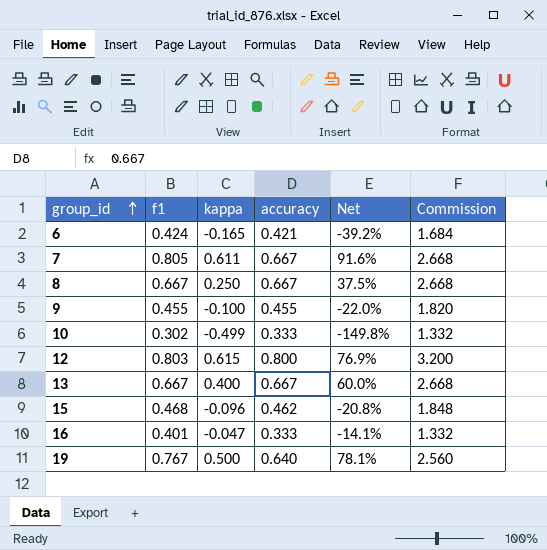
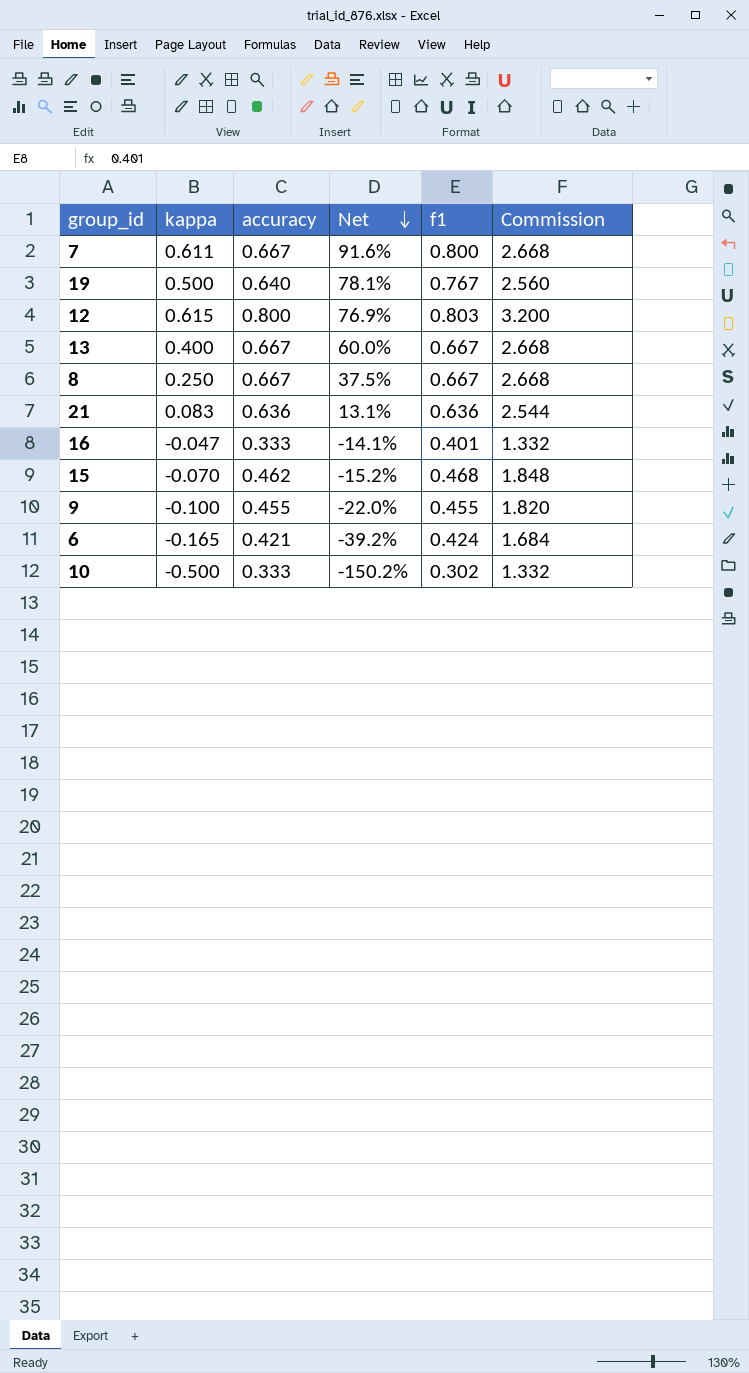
row order: group_id ascending -> Net descending
column f1 | position: 2 -> 5
7 | f1: 0.805 -> 0.800
row 21: none -> 0.083 | 0.636 | 13.1% | 0.636 | 2.544
15 | kappa: -0.096 -> -0.070
15 | Net: -20.8% -> -15.2%
10 | kappa: -0.499 -> -0.500
10 | Net: -149.8% -> -150.2%

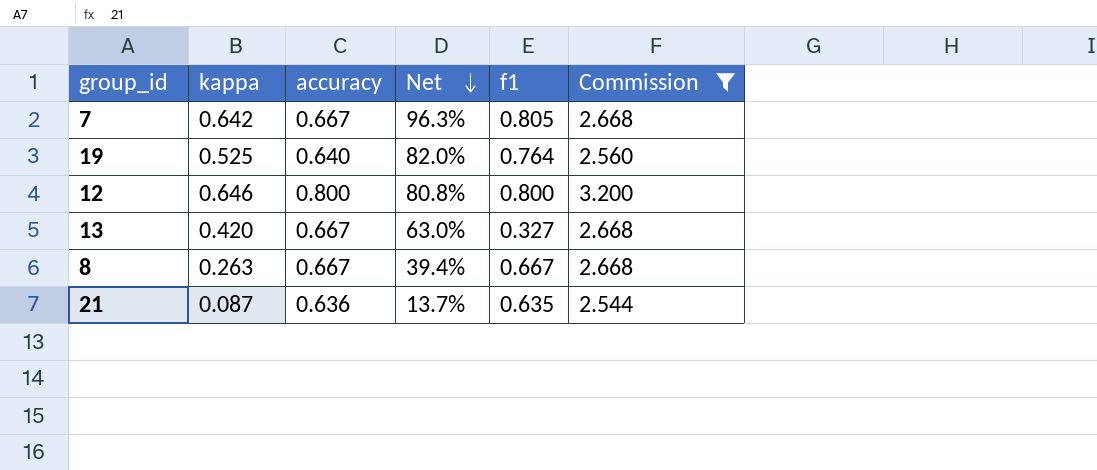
filter: none -> Commission >= 2.544
7 | kappa: 0.611 -> 0.642
7 | Net: 91.6% -> 96.3%
7 | f1: 0.800 -> 0.805
19 | kappa: 0.500 -> 0.525
19 | Net: 78.1% -> 82.0%
19 | f1: 0.767 -> 0.764
12 | kappa: 0.615 -> 0.646
12 | Net: 76.9% -> 80.8%
12 | f1: 0.803 -> 0.800
13 | kappa: 0.400 -> 0.420
13 | Net: 60.0% -> 63.0%
13 | f1: 0.667 -> 0.327
8 | kappa: 0.250 -> 0.263
8 | Net: 37.5% -> 39.4%
21 | kappa: 0.083 -> 0.087
21 | Net: 13.1% -> 13.7%
21 | f1: 0.636 -> 0.635

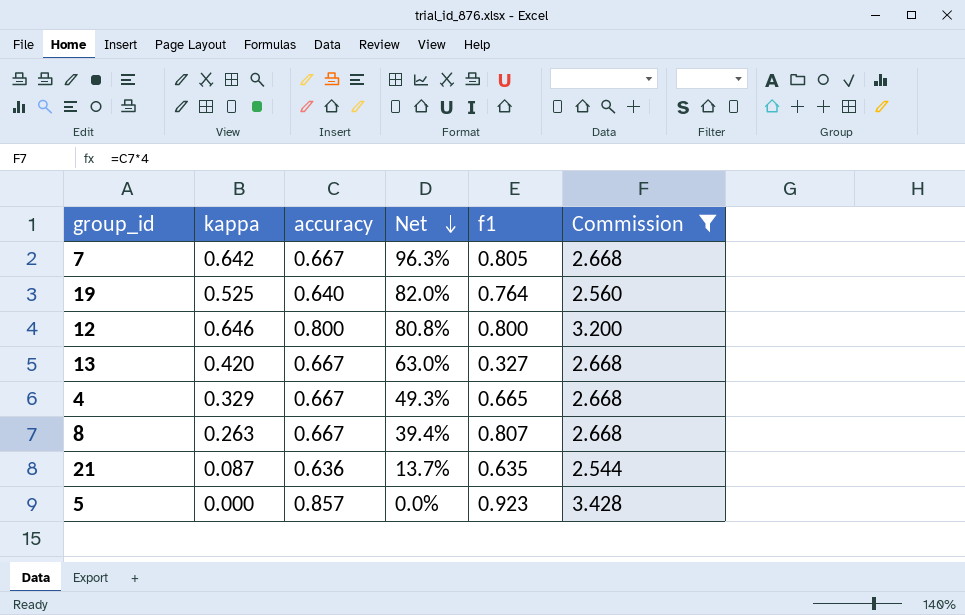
row 4: none -> 0.329 | 0.667 | 49.3% | 0.665 | 2.668
8 | f1: 0.667 -> 0.807
row 5: none -> 0.000 | 0.857 | 0.0% | 0.923 | 3.428

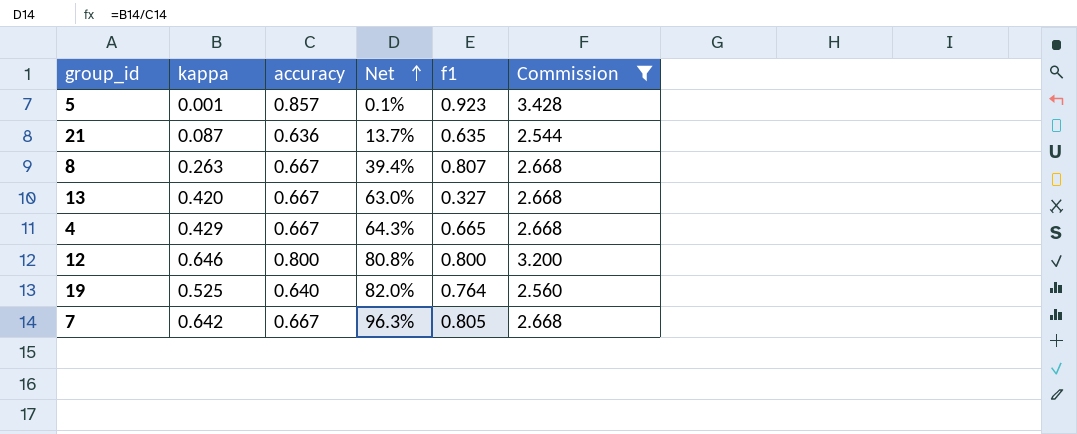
row order: Net descending -> Net ascending
5 | kappa: 0.000 -> 0.001
5 | Net: 0.0% -> 0.1%
4 | kappa: 0.329 -> 0.429
4 | Net: 49.3% -> 64.3%

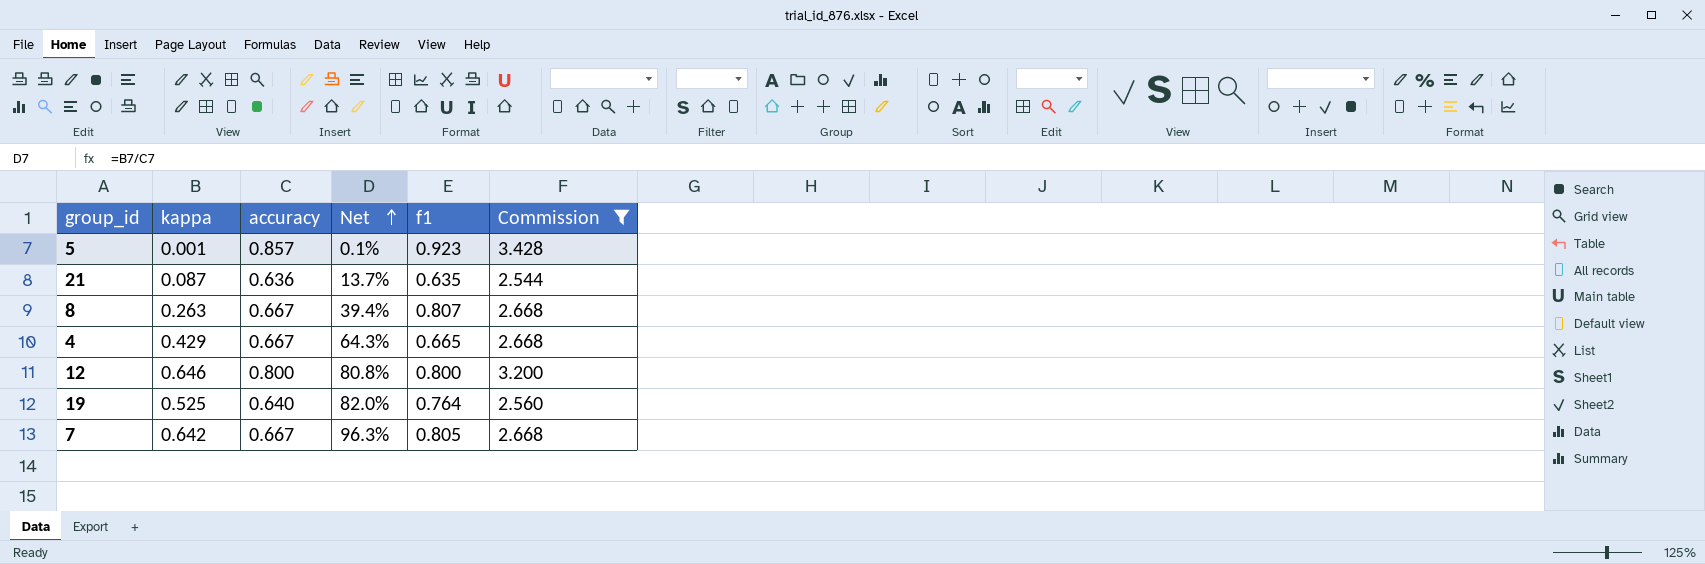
row 13: 0.420 | 0.667 | 63.0% | 0.327 | 2.668 -> none

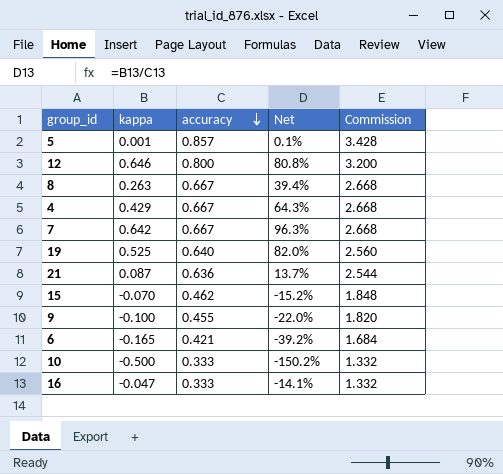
filter: Commission >= 2.544 -> none
row order: Net ascending -> accuracy descending
column f1 | position: 5 -> none

